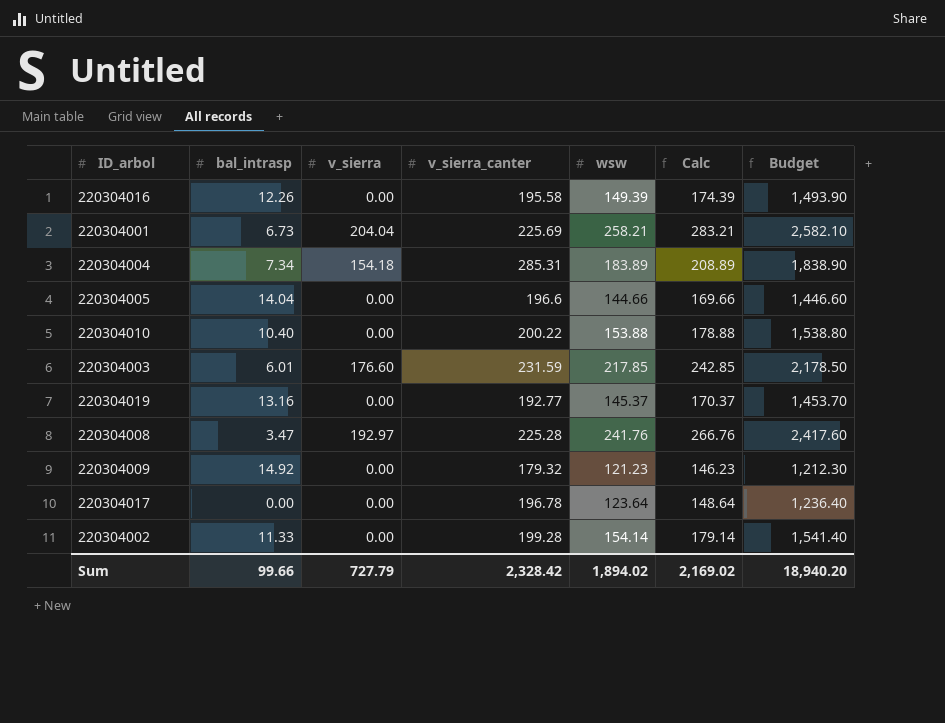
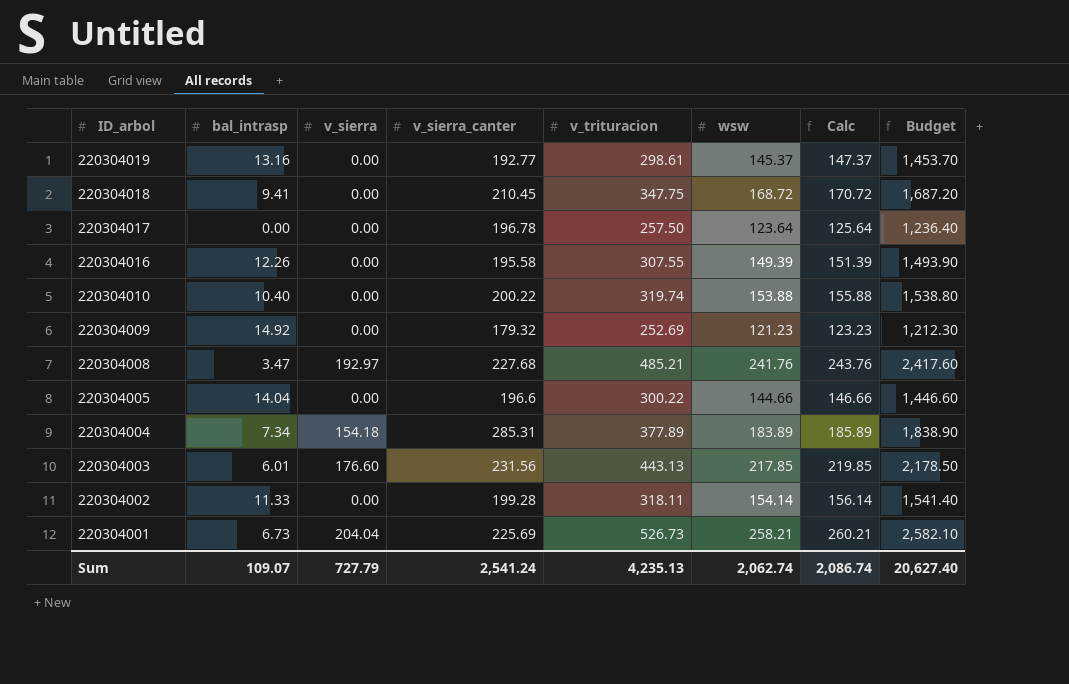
row order: none -> ID_arbol descending
column v_trituracion | position: none -> 5
column Calc | formula: [wsw] + 25 -> [wsw] + 2
row 220304018: none -> 9.41 | 0.00 | 210.45 | 347.75 | 168.72 | 170.72 | 1,687.20
220304008 | v_sierra_canter: 225.28 -> 227.68
220304003 | v_sierra_canter: 231.59 -> 231.56
Sum | bal_intrasp: 99.66 -> 109.07
Sum | v_sierra_canter: 2,328.42 -> 2,541.24
Sum | wsw: 1,894.02 -> 2,062.74
Sum | Calc: 2,169.02 -> 2,086.74
Sum | Budget: 18,940.20 -> 20,627.40

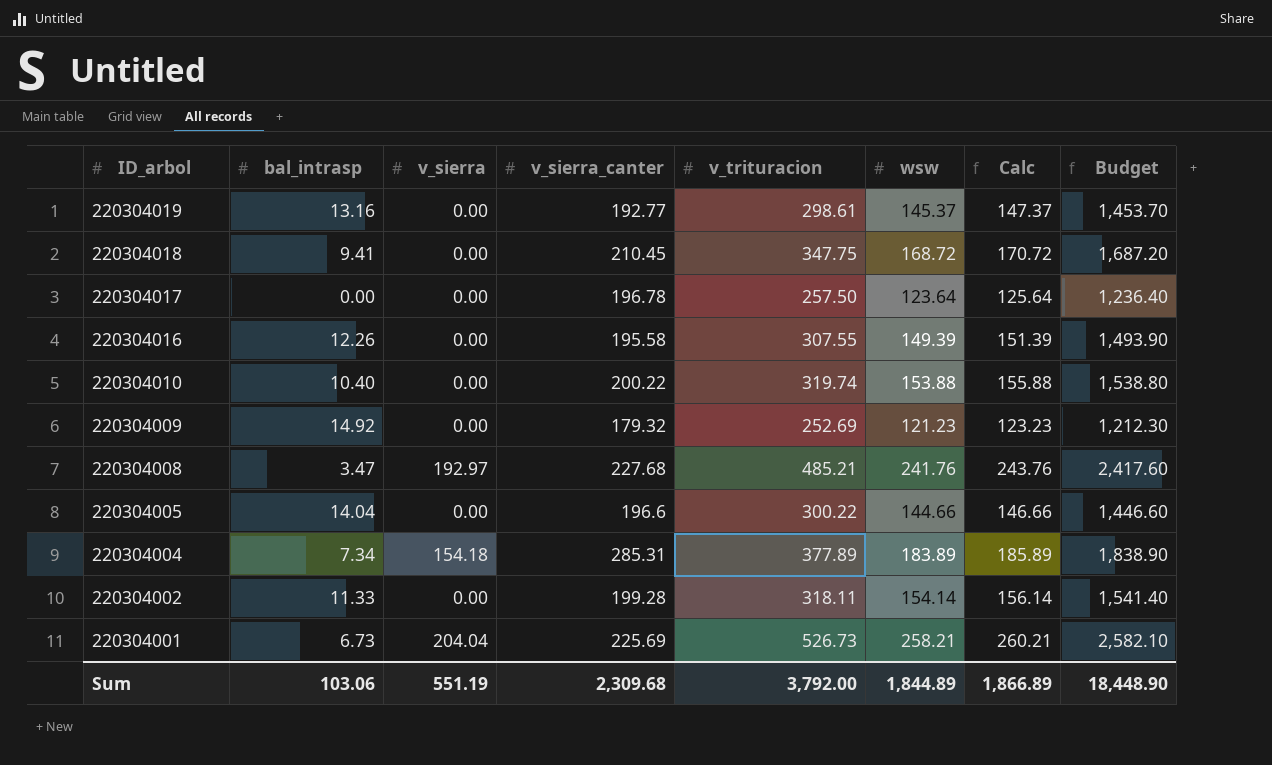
row 220304003: 6.01 | 176.60 | 231.56 | 443.13 | 217.85 | 219.85 | 2,178.50 -> none
Sum | bal_intrasp: 109.07 -> 103.06
Sum | v_sierra: 727.79 -> 551.19
Sum | v_sierra_canter: 2,541.24 -> 2,309.68
Sum | v_trituracion: 4,235.13 -> 3,792.00
Sum | wsw: 2,062.74 -> 1,844.89
Sum | Calc: 2,086.74 -> 1,866.89
Sum | Budget: 20,627.40 -> 18,448.90

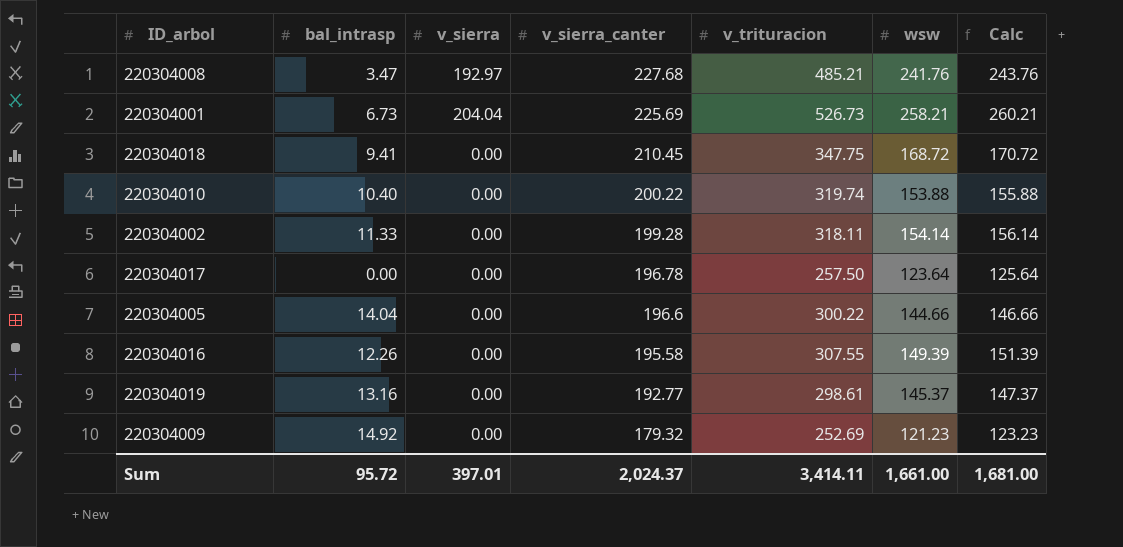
row order: ID_arbol descending -> v_sierra_canter descending
column Budget | formula: [wsw] * 10 -> none
row 220304004: 7.34 | 154.18 | 285.31 | 377.89 | 183.89 | 185.89 | 1,838.90 -> none
Sum | bal_intrasp: 103.06 -> 95.72
Sum | v_sierra: 551.19 -> 397.01
Sum | v_sierra_canter: 2,309.68 -> 2,024.37
Sum | v_trituracion: 3,792.00 -> 3,414.11
Sum | wsw: 1,844.89 -> 1,661.00
Sum | Calc: 1,866.89 -> 1,681.00

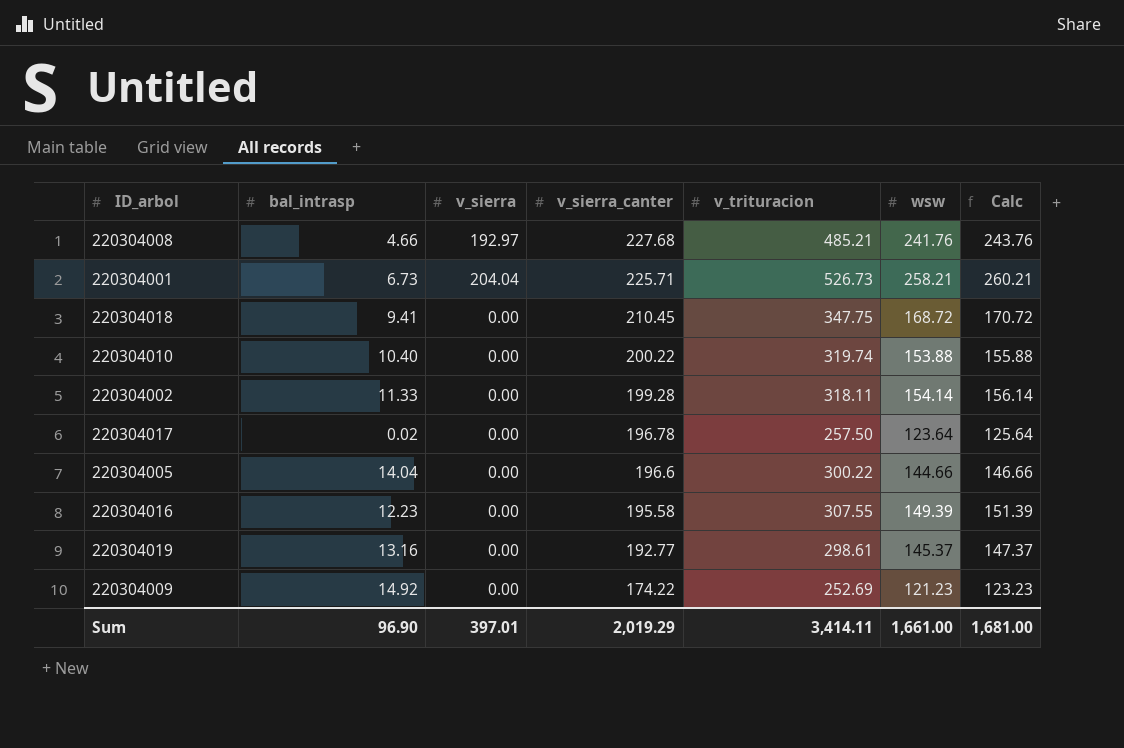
220304008 | bal_intrasp: 3.47 -> 4.66
220304001 | v_sierra_canter: 225.69 -> 225.71
220304017 | bal_intrasp: 0.00 -> 0.02
220304016 | bal_intrasp: 12.26 -> 12.23
220304009 | v_sierra_canter: 179.32 -> 174.22
Sum | bal_intrasp: 95.72 -> 96.90
Sum | v_sierra_canter: 2,024.37 -> 2,019.29

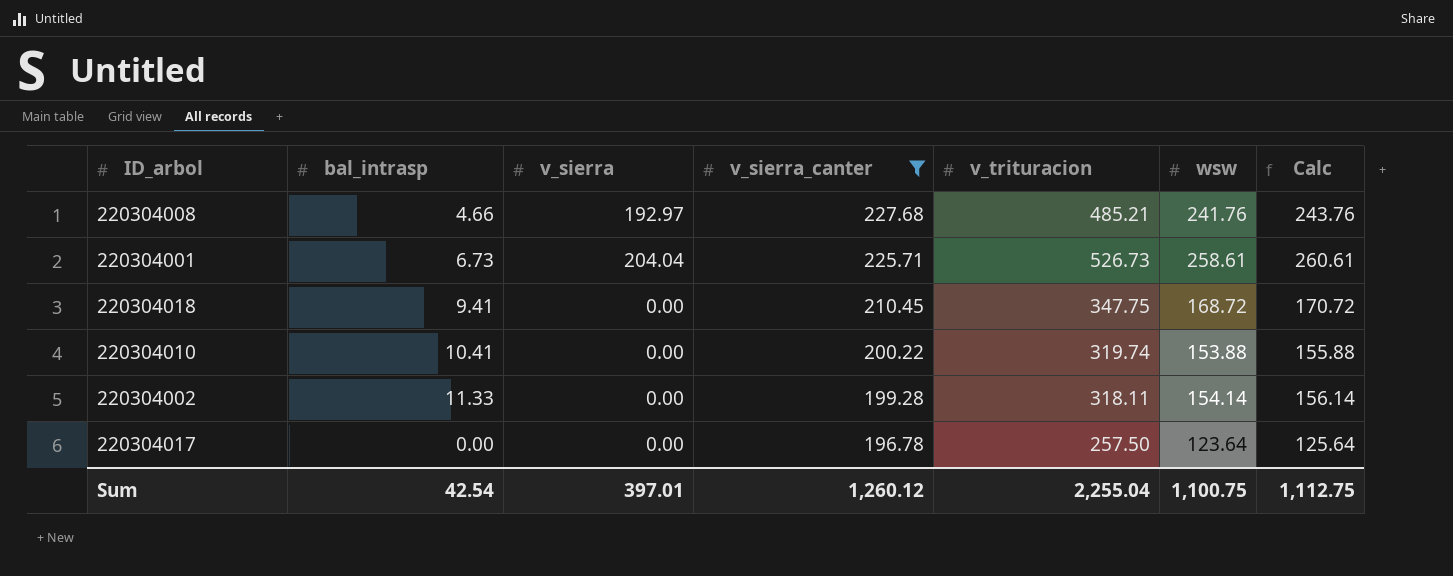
filter: none -> v_sierra_canter >= 196.78
220304001 | wsw: 258.21 -> 258.61
220304001 | Calc: 260.21 -> 260.61
220304010 | bal_intrasp: 10.40 -> 10.41
220304017 | bal_intrasp: 0.02 -> 0.00
Sum | bal_intrasp: 96.90 -> 42.54
Sum | v_sierra_canter: 2,019.29 -> 1,260.12
Sum | v_trituracion: 3,414.11 -> 2,255.04
Sum | wsw: 1,661.00 -> 1,100.75
Sum | Calc: 1,681.00 -> 1,112.75

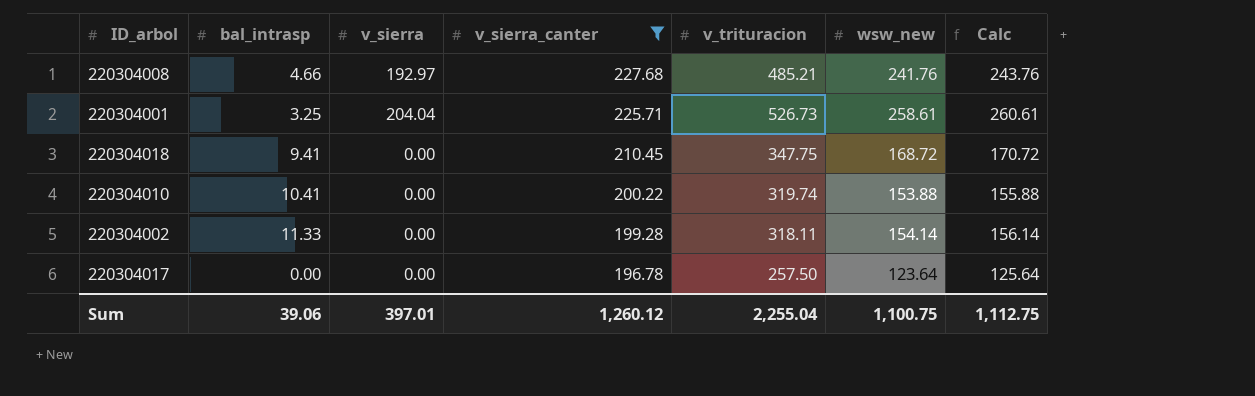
column name: wsw -> wsw_new
220304001 | bal_intrasp: 6.73 -> 3.25
Sum | bal_intrasp: 42.54 -> 39.06

